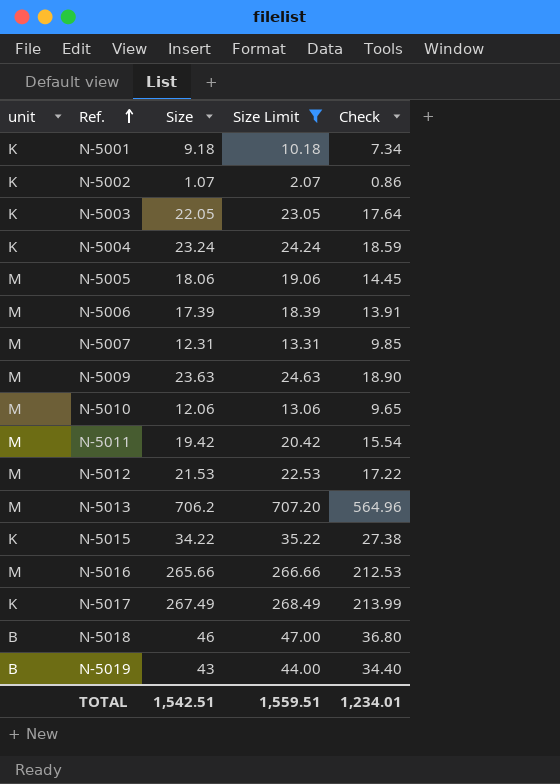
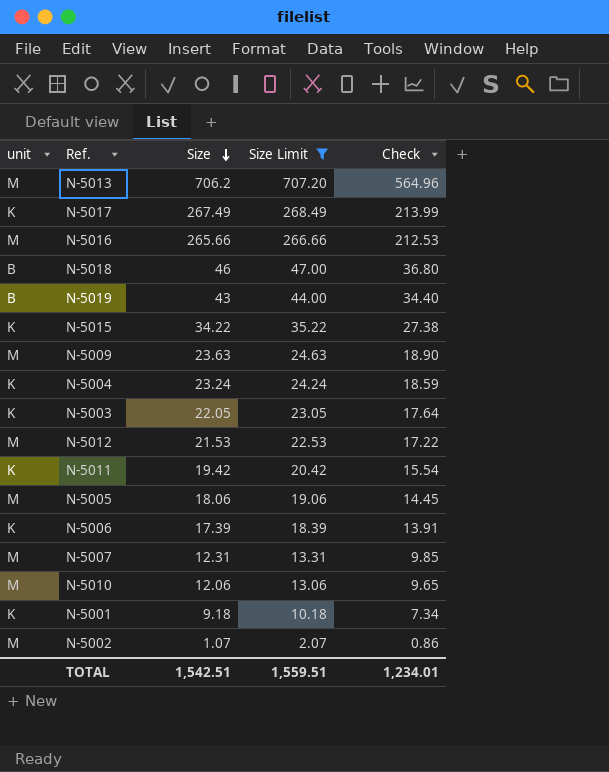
row order: Ref. ascending -> Size descending
N-5011 | unit: M -> K
N-5006 | unit: M -> K
N-5002 | unit: K -> M

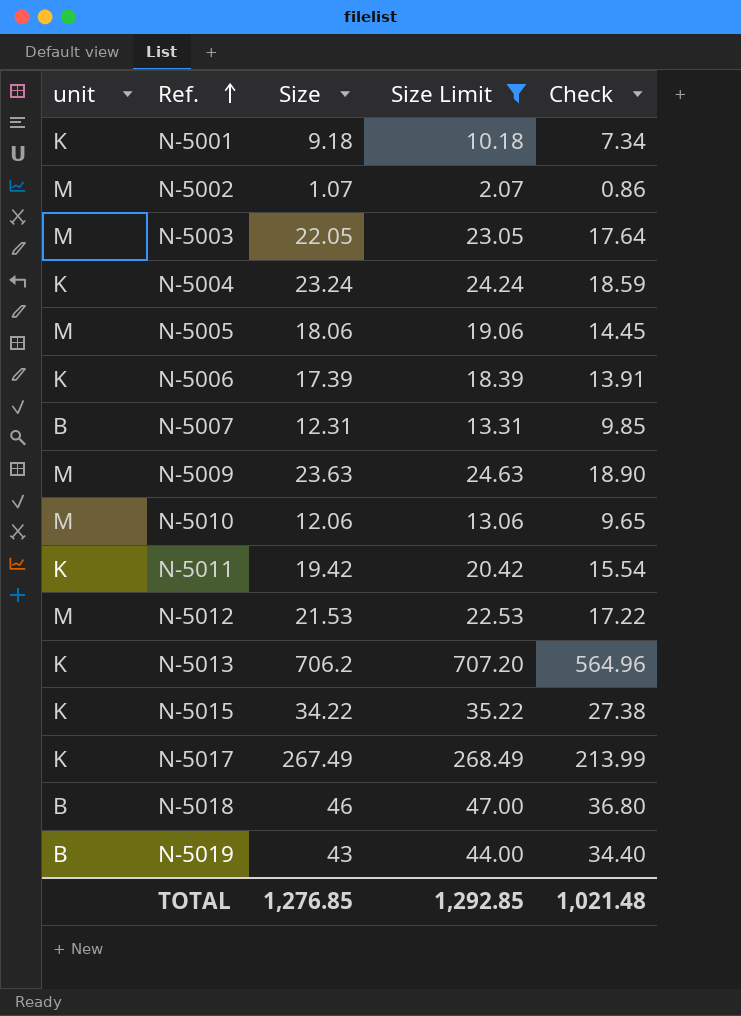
row order: Size descending -> Ref. ascending
row N-5016: M | 265.66 | 266.66 | 212.53 -> none
N-5003 | unit: K -> M
N-5007 | unit: M -> B
N-5013 | unit: M -> K
TOTAL | Size: 1,542.51 -> 1,276.85
TOTAL | Size Limit: 1,559.51 -> 1,292.85
TOTAL | Check: 1,234.01 -> 1,021.48

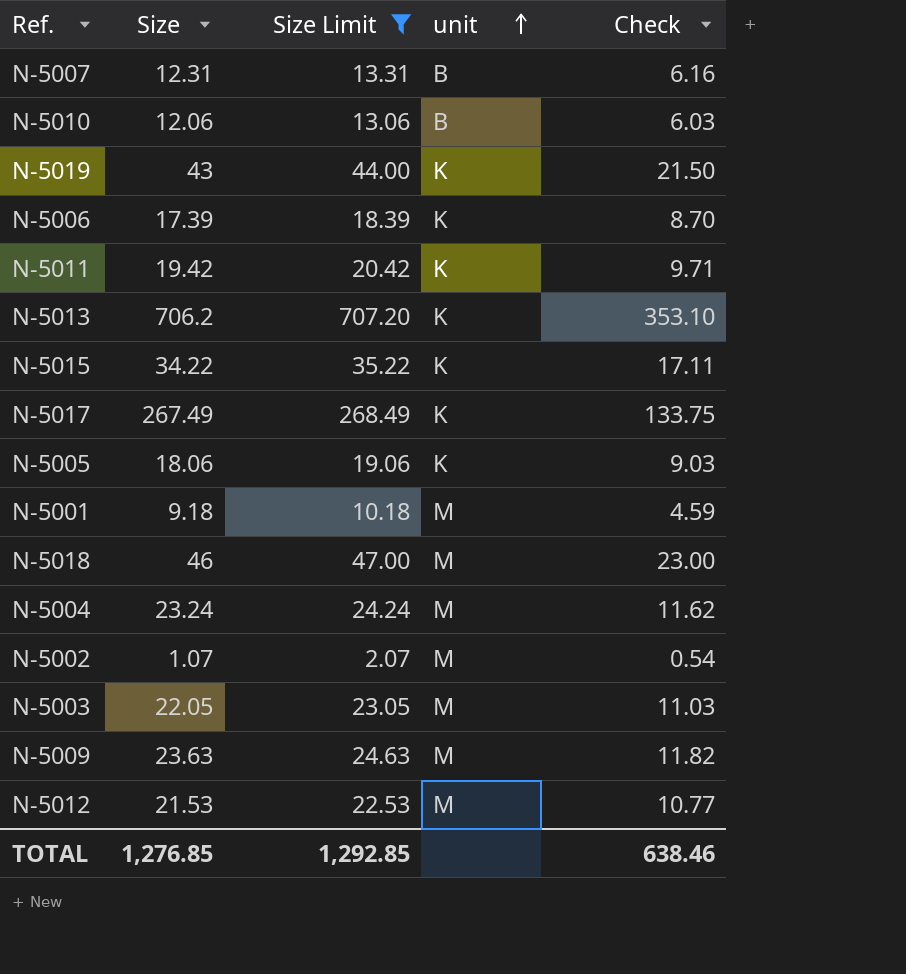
row order: Ref. ascending -> unit ascending
column unit | position: 1 -> 4
column Check | formula: [Size] * 0.8 -> [Size] * 0.5
N-5010 | unit: M -> B
N-5019 | unit: B -> K
N-5005 | unit: M -> K
N-5001 | unit: K -> M
N-5018 | unit: B -> M
N-5004 | unit: K -> M
TOTAL | Check: 1,021.48 -> 638.46

